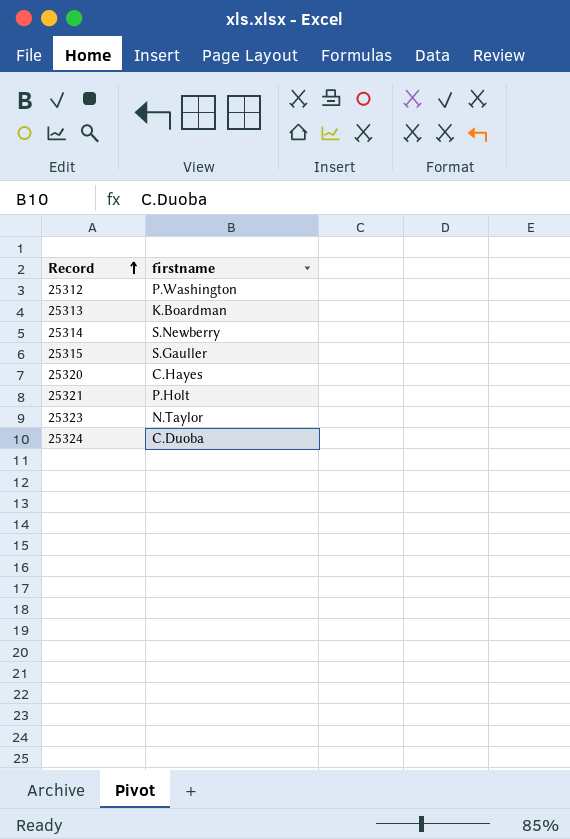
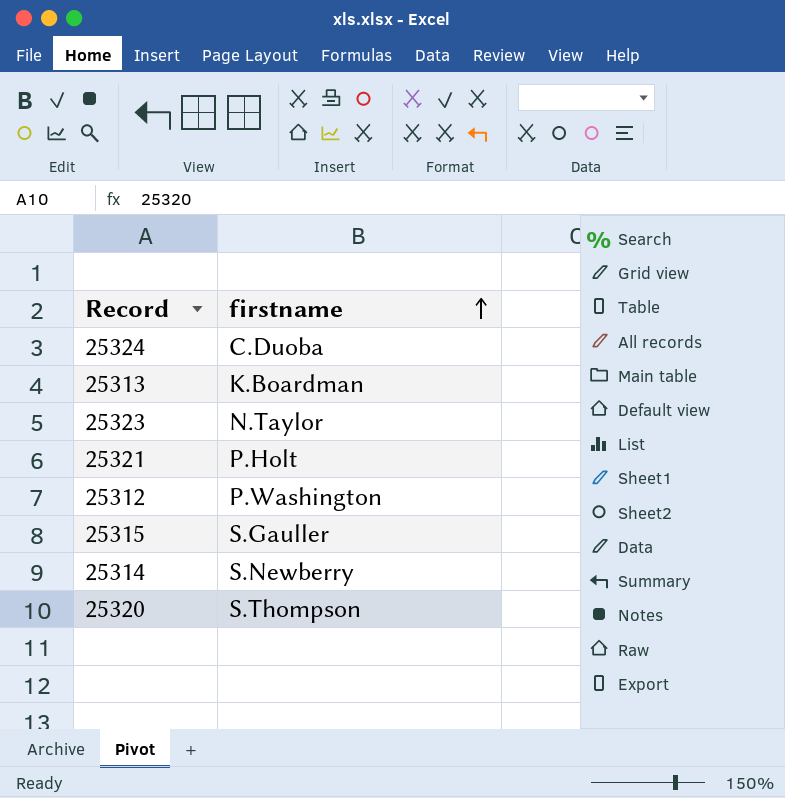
row order: Record ascending -> firstname ascending
25320 | firstname: C.Hayes -> S.Thompson

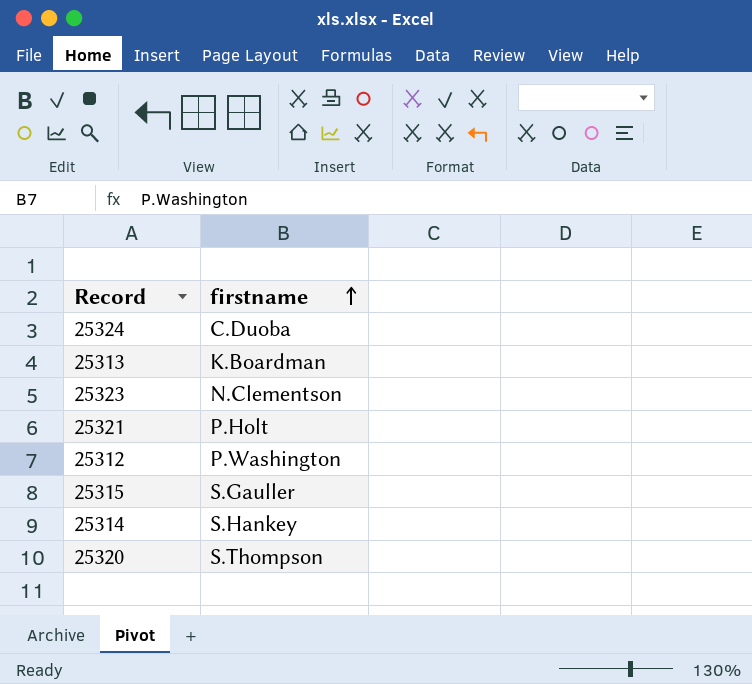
25323 | firstname: N.Taylor -> N.Clementson
25314 | firstname: S.Newberry -> S.Hankey

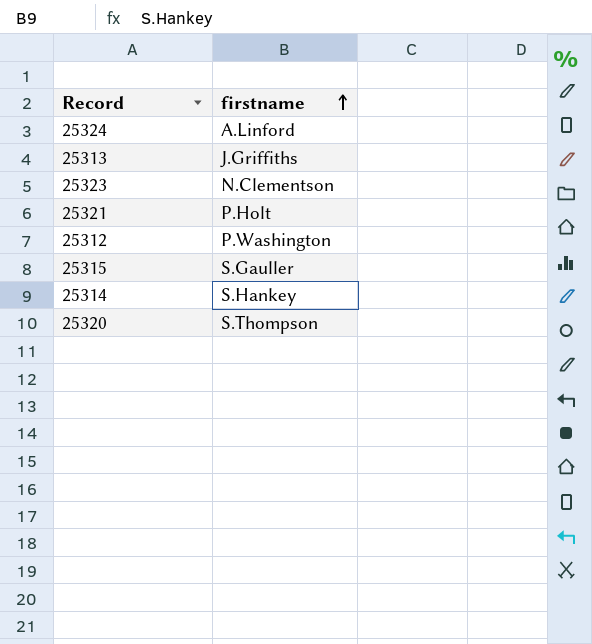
25324 | firstname: C.Duoba -> A.Linford
25313 | firstname: K.Boardman -> J.Griffiths

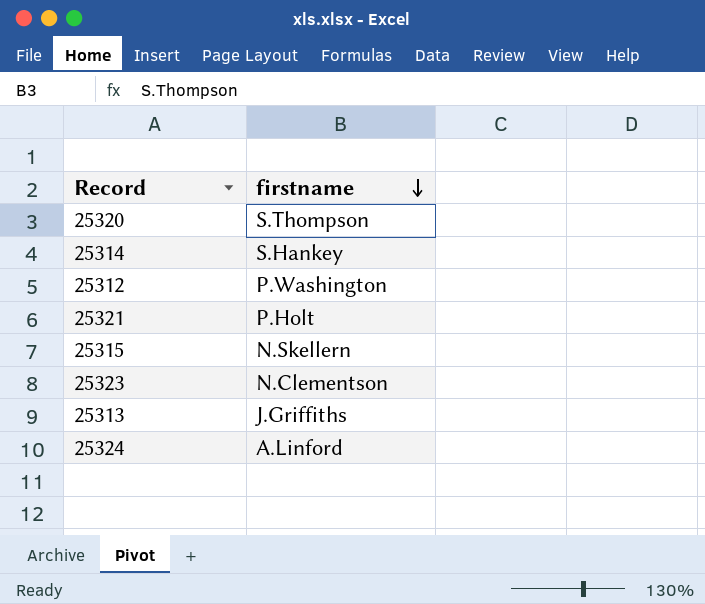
row order: firstname ascending -> firstname descending
25315 | firstname: S.Gauller -> N.Skellern

